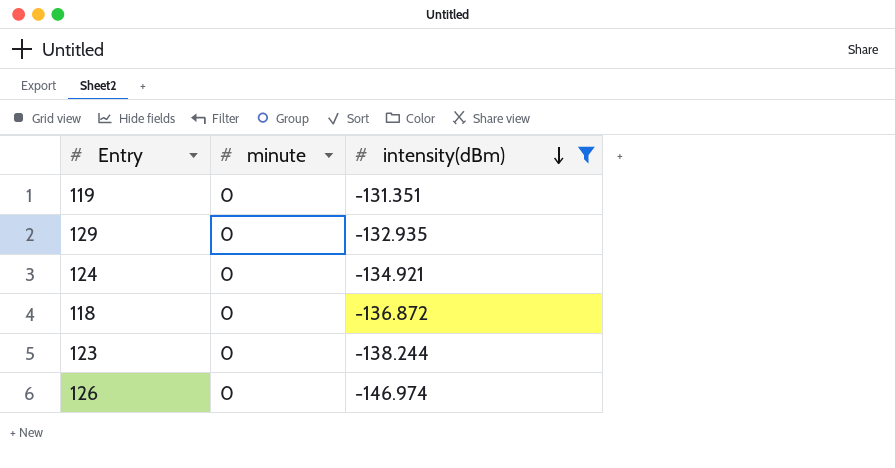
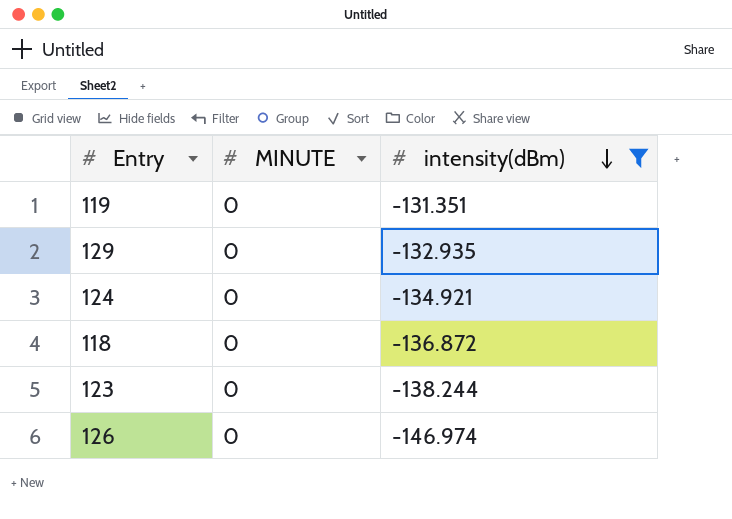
column name: minute -> MINUTE

